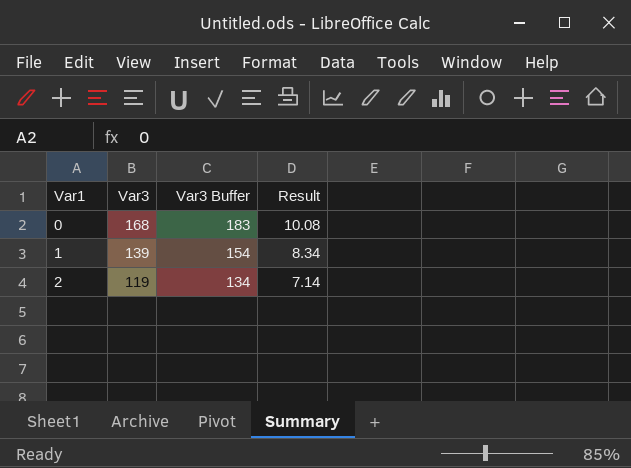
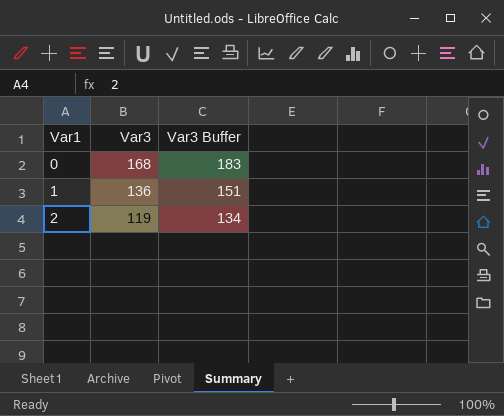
column Result | formula: [Var3] * 0.06 -> none
1 | Var3: 139 -> 136
1 | Var3 Buffer: 154 -> 151

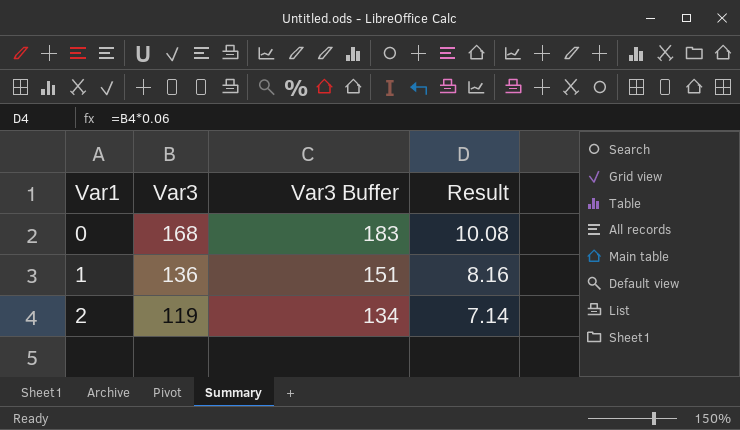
column Result | formula: none -> [Var3] * 0.06

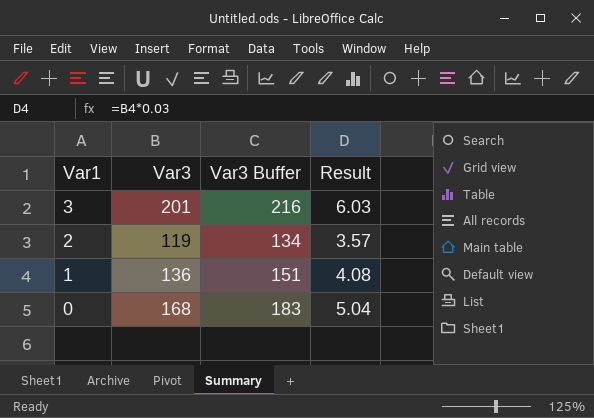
row order: Var1 ascending -> Var1 descending
column Result | formula: [Var3] * 0.06 -> [Var3] * 0.03
row 3: none -> 201 | 216 | 6.03

